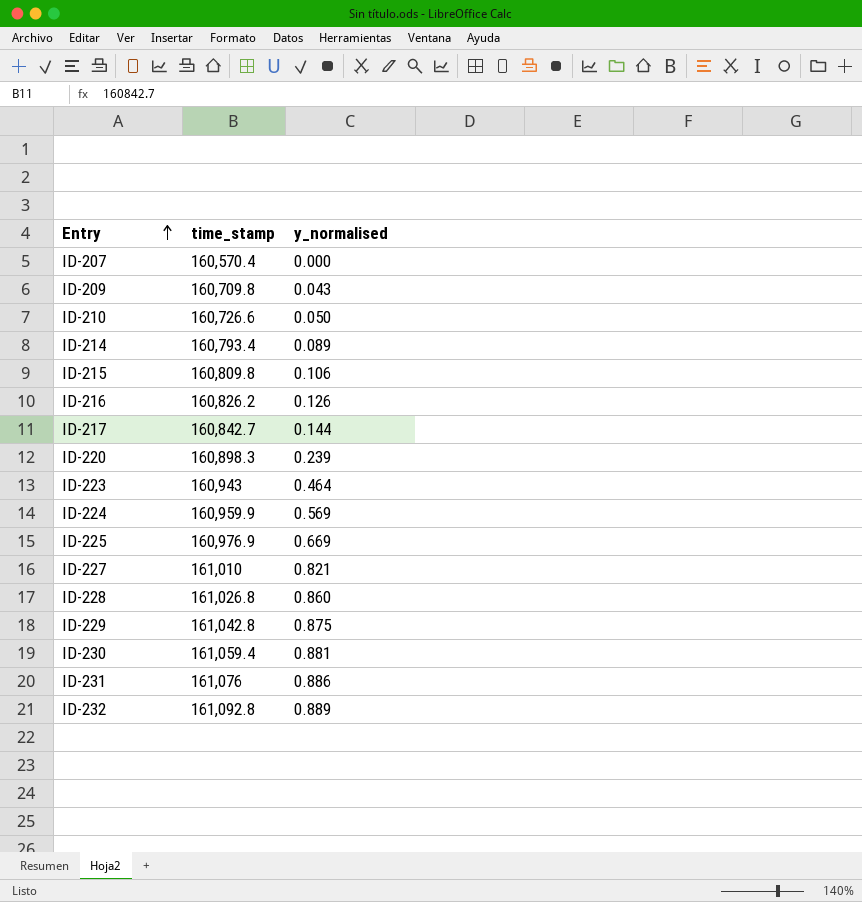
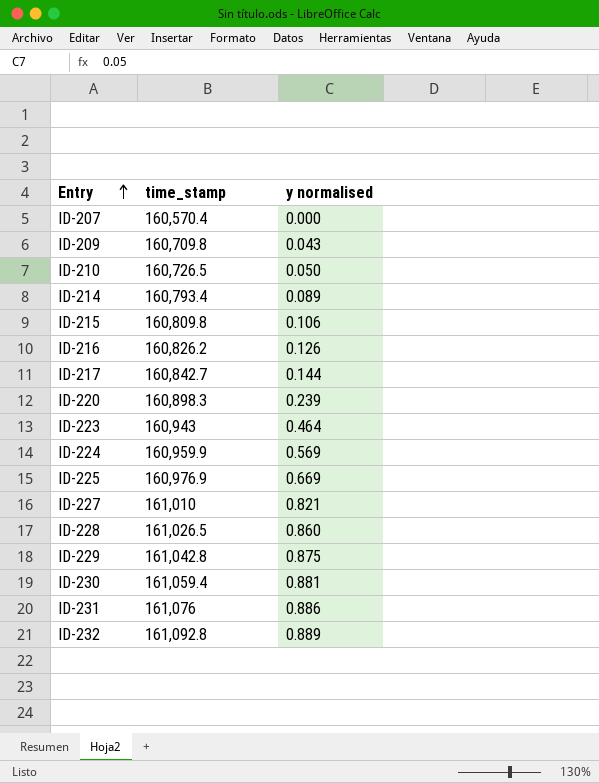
column name: y_normalised -> y normalised
ID-210 | time_stamp: 160,726.6 -> 160,726.5
ID-228 | time_stamp: 161,026.8 -> 161,026.5

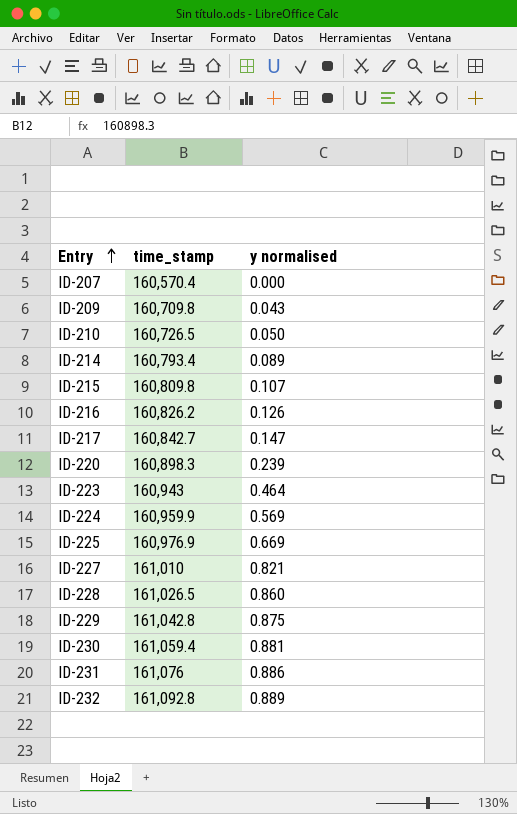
ID-215 | y normalised: 0.106 -> 0.107
ID-217 | y normalised: 0.144 -> 0.147

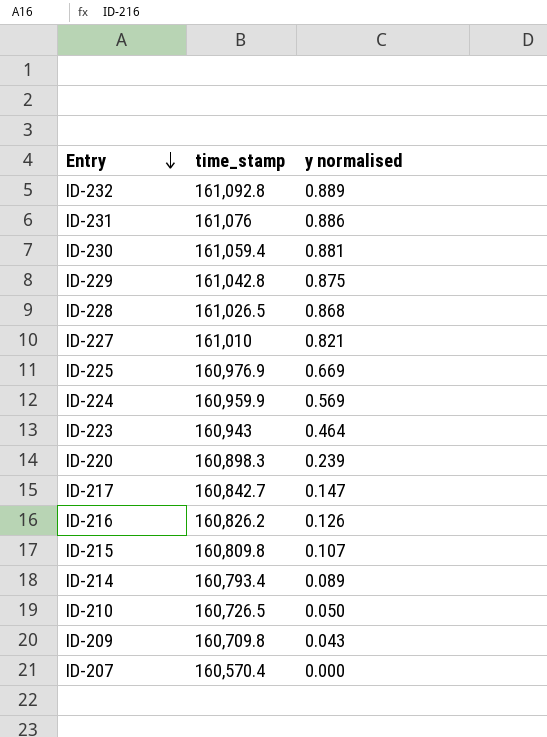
row order: Entry ascending -> Entry descending
ID-228 | y normalised: 0.860 -> 0.868

